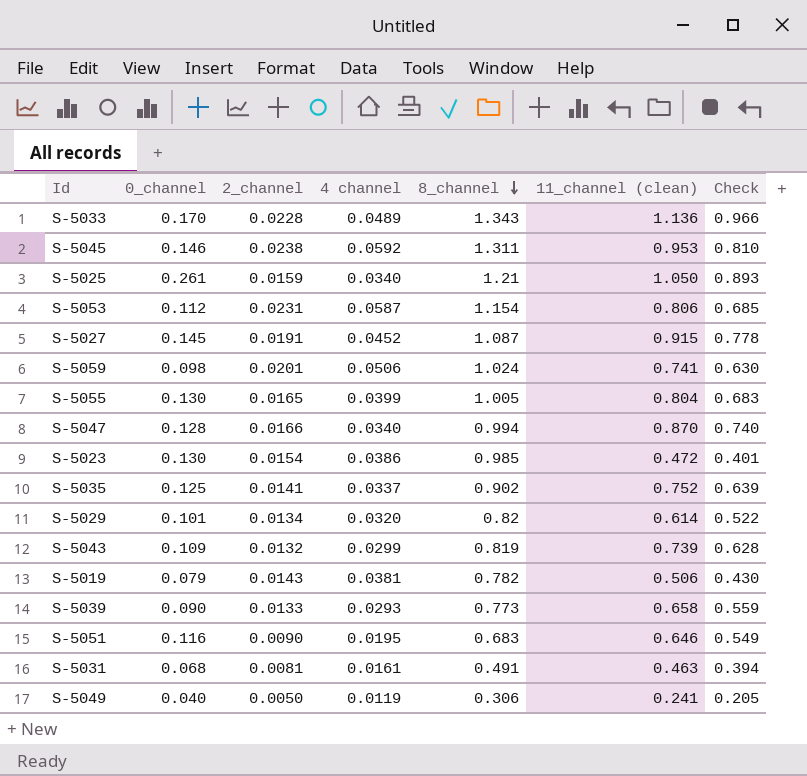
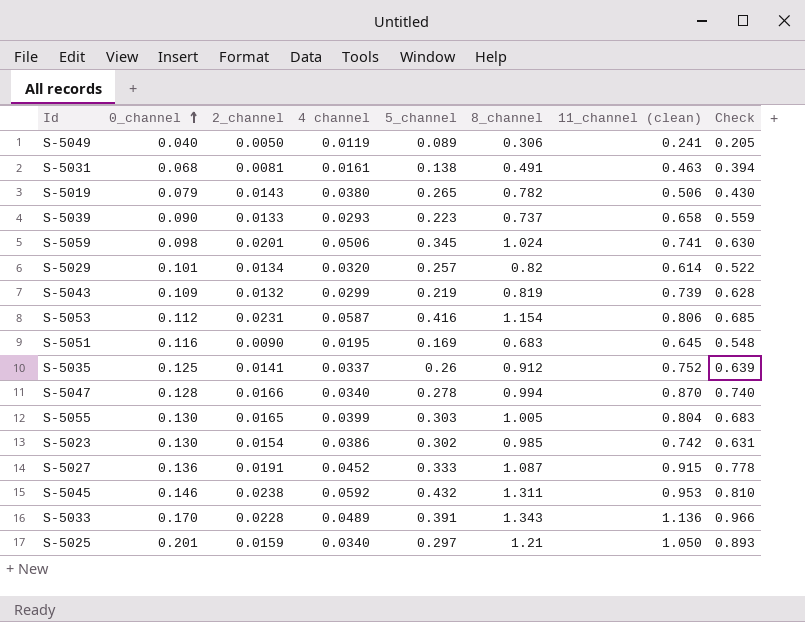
row order: 8_channel descending -> 0_channel ascending
column 5_channel | position: none -> 5
S-5019 | 4 channel: 0.0381 -> 0.0380
S-5039 | 8_channel: 0.773 -> 0.737
S-5051 | 11_channel (clean): 0.646 -> 0.645
S-5051 | Check: 0.549 -> 0.548
S-5035 | 8_channel: 0.902 -> 0.912
S-5023 | 11_channel (clean): 0.472 -> 0.742
S-5023 | Check: 0.401 -> 0.631
S-5027 | 0_channel: 0.145 -> 0.136
S-5025 | 0_channel: 0.261 -> 0.201

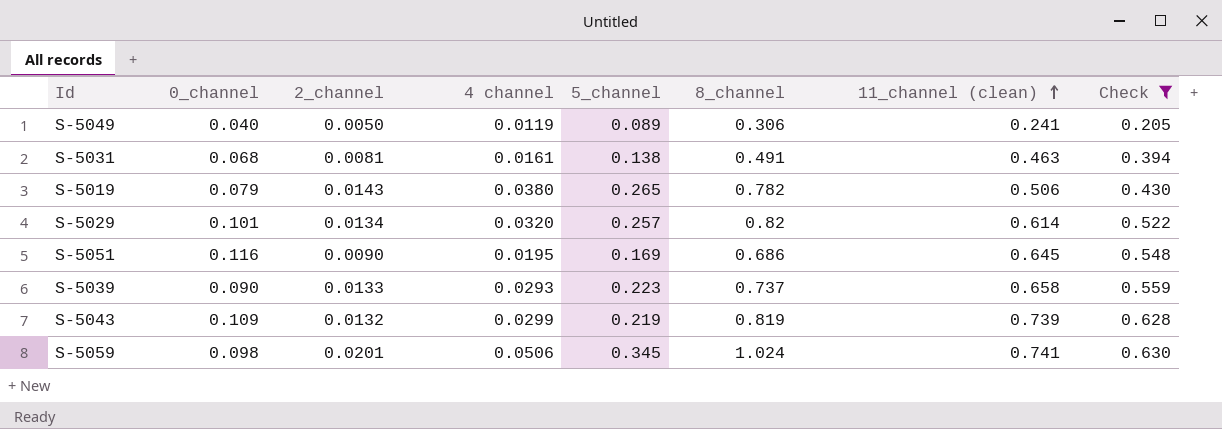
filter: none -> Check <= 0.630
row order: 0_channel ascending -> 11_channel (clean) ascending
S-5051 | 8_channel: 0.683 -> 0.686

